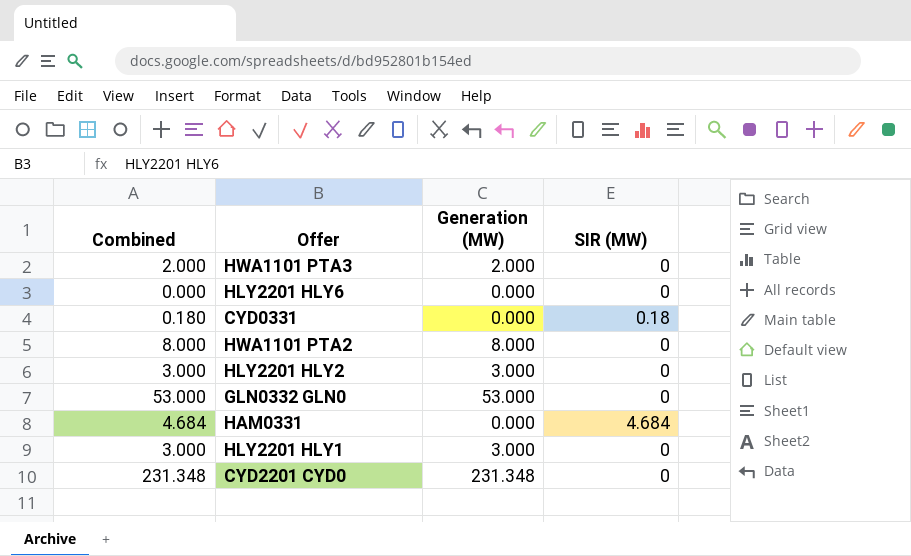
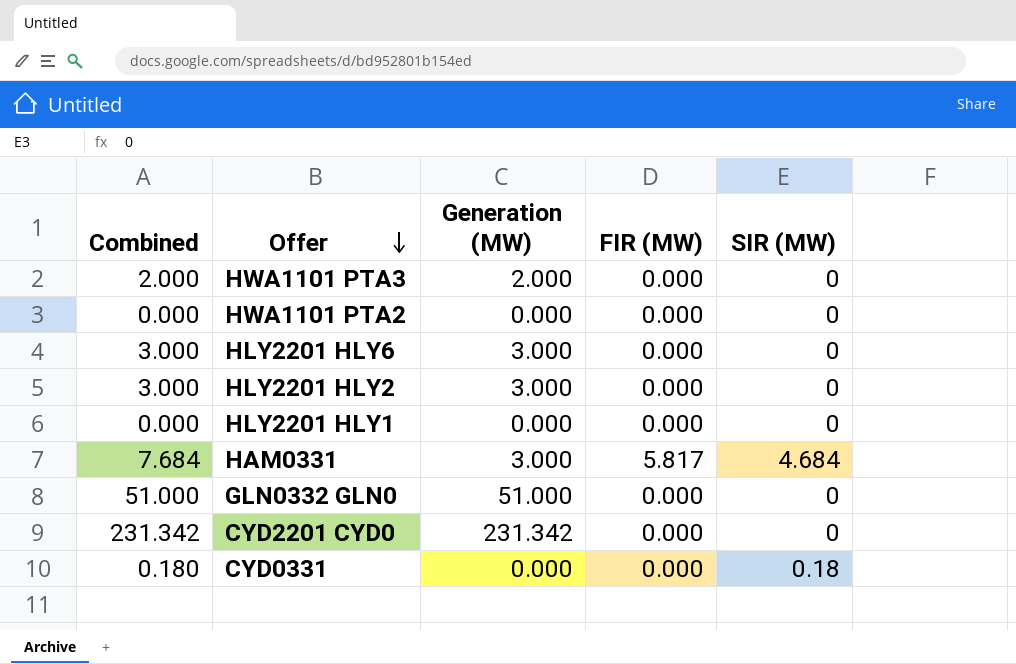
row order: none -> Offer descending
column FIR (MW) | position: none -> 4
HWA1101 PTA2 | Combined: 8.000 -> 0.000
HWA1101 PTA2 | Generation (MW): 8.000 -> 0.000
HLY2201 HLY6 | Combined: 0.000 -> 3.000
HLY2201 HLY6 | Generation (MW): 0.000 -> 3.000
HLY2201 HLY1 | Combined: 3.000 -> 0.000
HLY2201 HLY1 | Generation (MW): 3.000 -> 0.000
HAM0331 | Combined: 4.684 -> 7.684
HAM0331 | Generation (MW): 0.000 -> 3.000
GLN0332 GLN0 | Combined: 53.000 -> 51.000
GLN0332 GLN0 | Generation (MW): 53.000 -> 51.000
CYD2201 CYD0 | Combined: 231.348 -> 231.342
CYD2201 CYD0 | Generation (MW): 231.348 -> 231.342

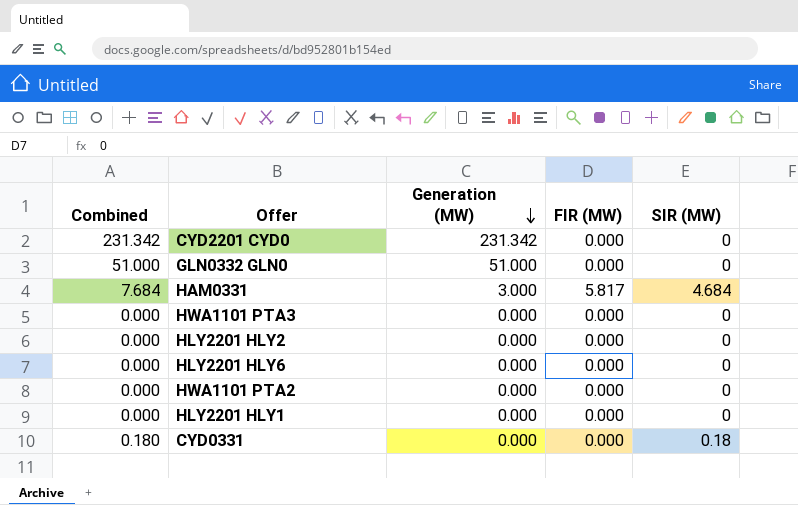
row order: Offer descending -> Generation (MW) descending
HWA1101 PTA3 | Combined: 2.000 -> 0.000
HWA1101 PTA3 | Generation (MW): 2.000 -> 0.000
HLY2201 HLY2 | Combined: 3.000 -> 0.000
HLY2201 HLY2 | Generation (MW): 3.000 -> 0.000
HLY2201 HLY6 | Combined: 3.000 -> 0.000
HLY2201 HLY6 | Generation (MW): 3.000 -> 0.000

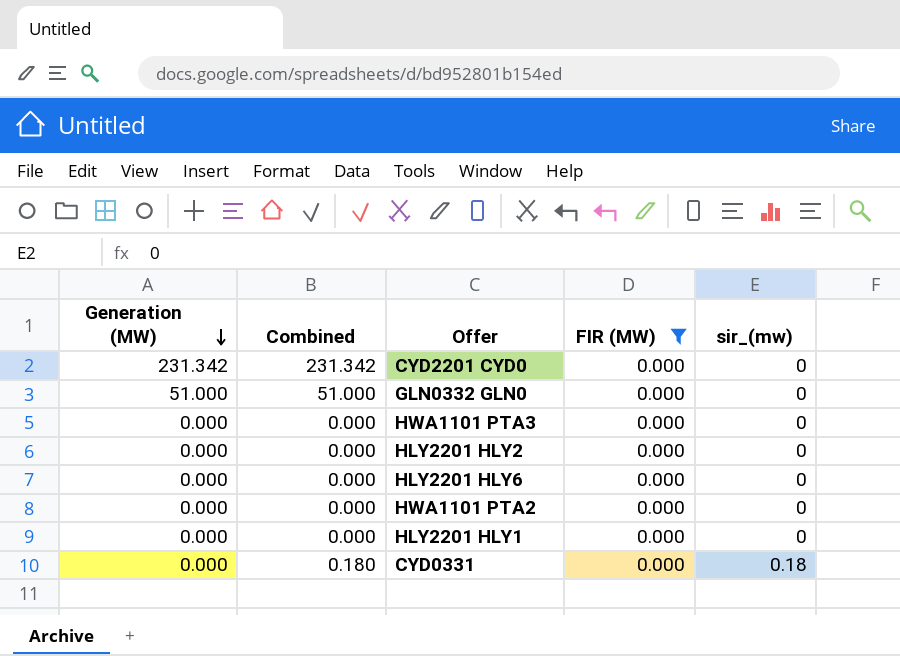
filter: none -> FIR (MW) = 0.000
column Generation (MW) | position: 3 -> 1
column name: SIR (MW) -> sir_(mw)

